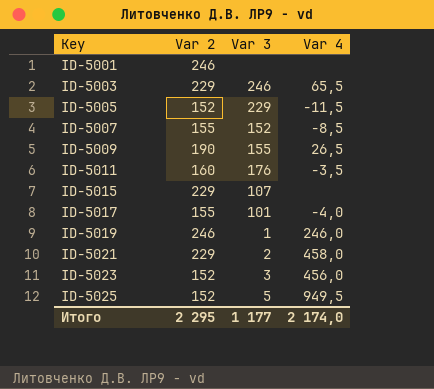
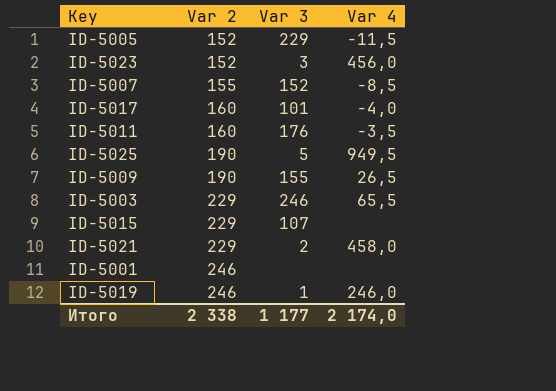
row order: Key ascending -> Var 2 ascending
ID-5017 | Var 2: 155 -> 160
ID-5025 | Var 2: 152 -> 190
Итого | Var 2: 2 295 -> 2 338

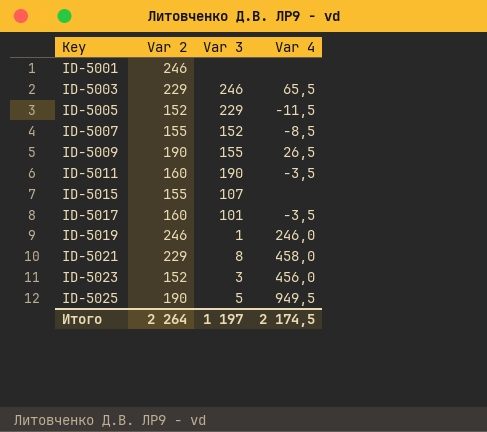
row order: Var 2 ascending -> Key ascending
ID-5011 | Var 3: 176 -> 190
ID-5015 | Var 2: 229 -> 155
ID-5017 | Var 4: -4,0 -> -3,5
ID-5021 | Var 3: 2 -> 8
Итого | Var 2: 2 338 -> 2 264
Итого | Var 3: 1 177 -> 1 197
Итого | Var 4: 2 174,0 -> 2 174,5

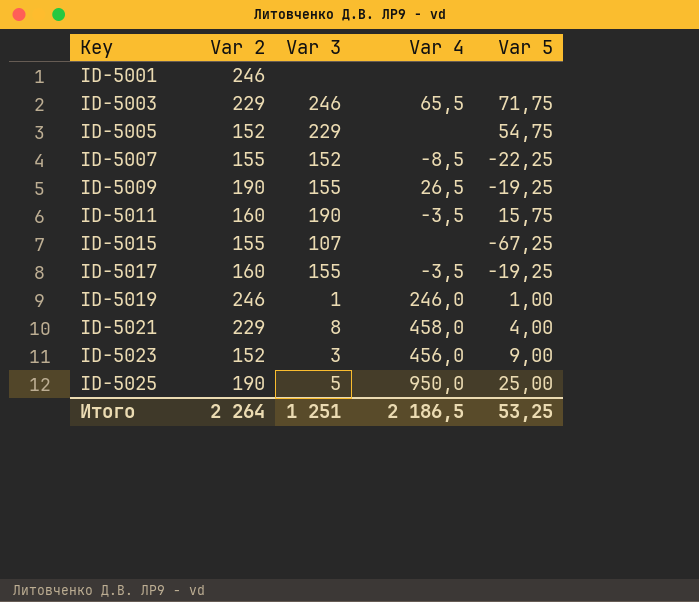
column Var 5 | position: none -> 5
ID-5005 | Var 4: -11,5 -> none
ID-5017 | Var 3: 101 -> 155
ID-5025 | Var 4: 949,5 -> 950,0
Итого | Var 3: 1 197 -> 1 251
Итого | Var 4: 2 174,5 -> 2 186,5

